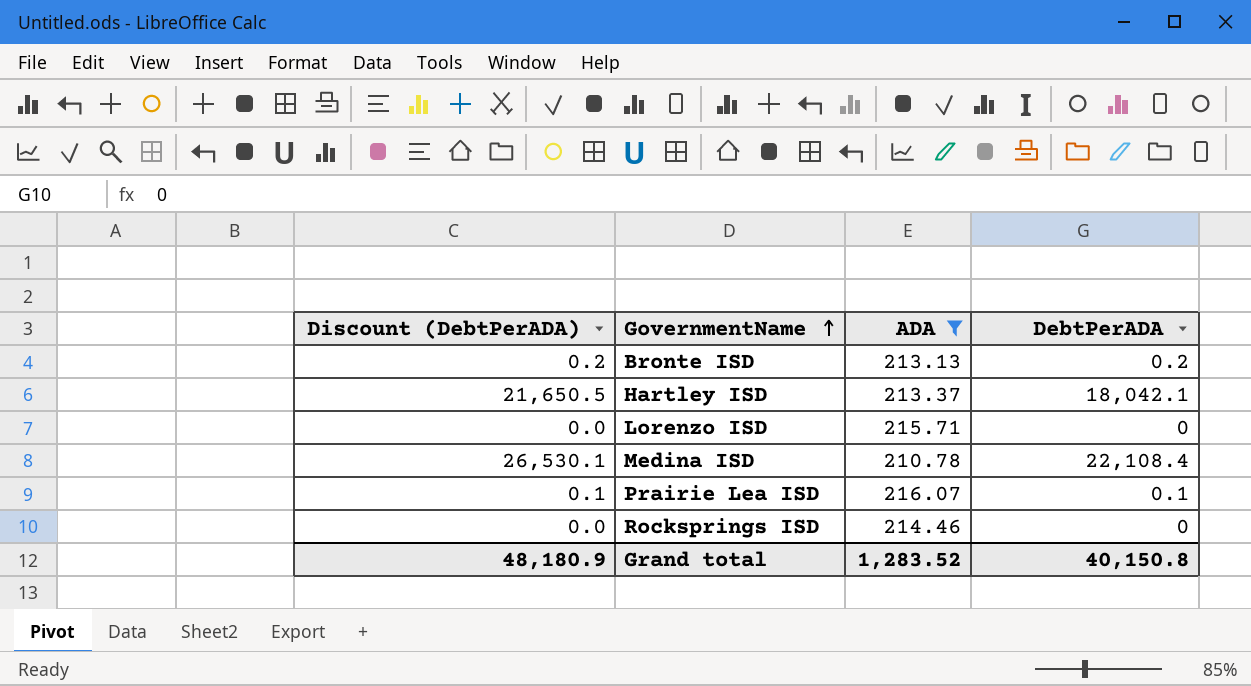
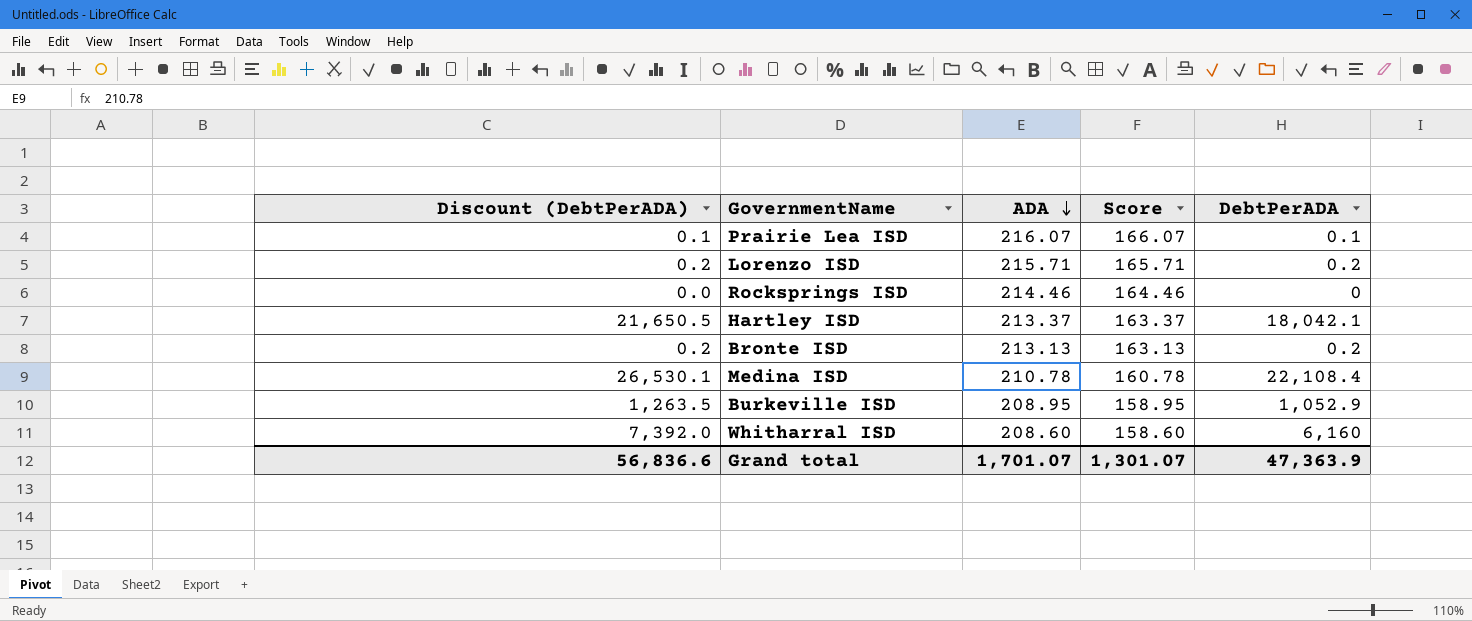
filter: ADA >= 210.78 -> none
row order: GovernmentName ascending -> ADA descending
column Score | formula: none -> [ADA] - 50
Lorenzo ISD | Discount (DebtPerADA): 0.0 -> 0.2
Lorenzo ISD | DebtPerADA: 0 -> 0.2
Grand total | Discount (DebtPerADA): 48,180.9 -> 56,836.6
Grand total | ADA: 1,283.52 -> 1,701.07
Grand total | DebtPerADA: 40,150.8 -> 47,363.9

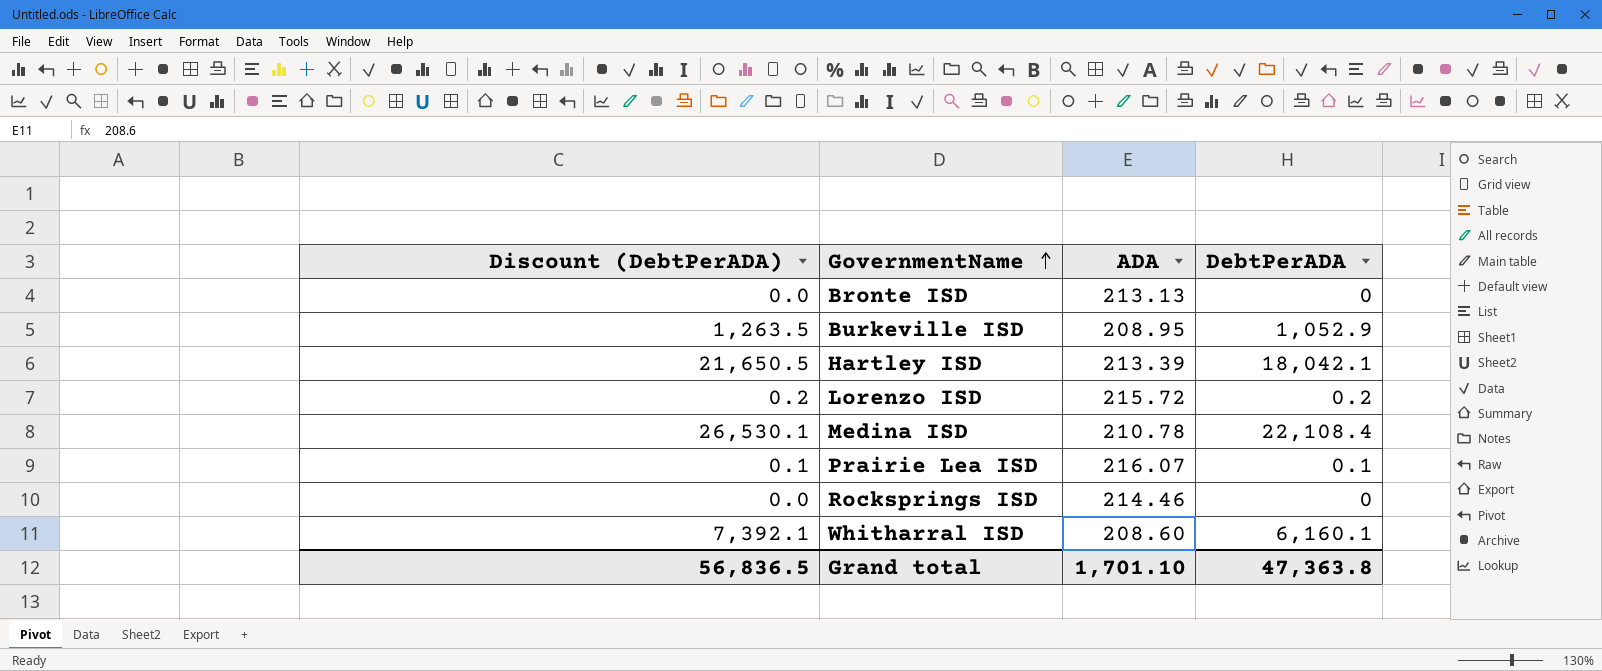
row order: ADA descending -> GovernmentName ascending
column Score | formula: [ADA] - 50 -> none
Bronte ISD | Discount (DebtPerADA): 0.2 -> 0.0
Bronte ISD | DebtPerADA: 0.2 -> 0
Hartley ISD | ADA: 213.37 -> 213.39
Lorenzo ISD | ADA: 215.71 -> 215.72
Whitharral ISD | Discount (DebtPerADA): 7,392.0 -> 7,392.1
Whitharral ISD | DebtPerADA: 6,160 -> 6,160.1
Grand total | Discount (DebtPerADA): 56,836.6 -> 56,836.5
Grand total | ADA: 1,701.07 -> 1,701.10
Grand total | DebtPerADA: 47,363.9 -> 47,363.8

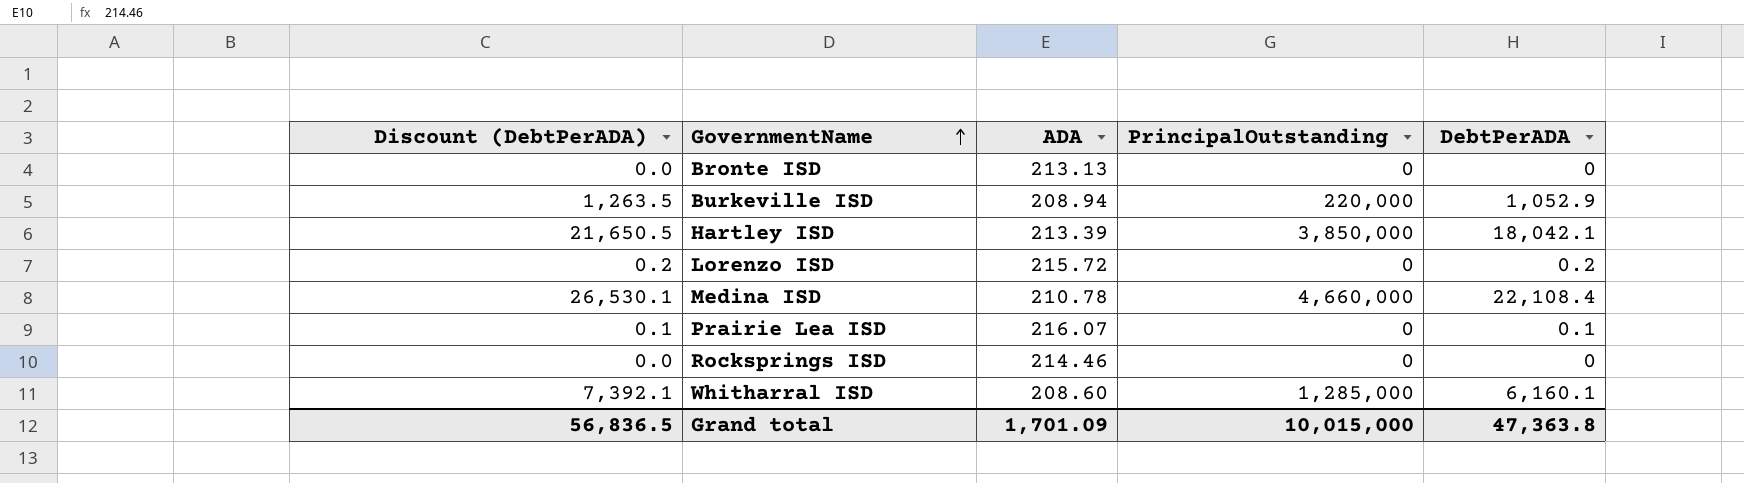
column PrincipalOutstanding | position: none -> 4
Burkeville ISD | ADA: 208.95 -> 208.94
Grand total | ADA: 1,701.10 -> 1,701.09

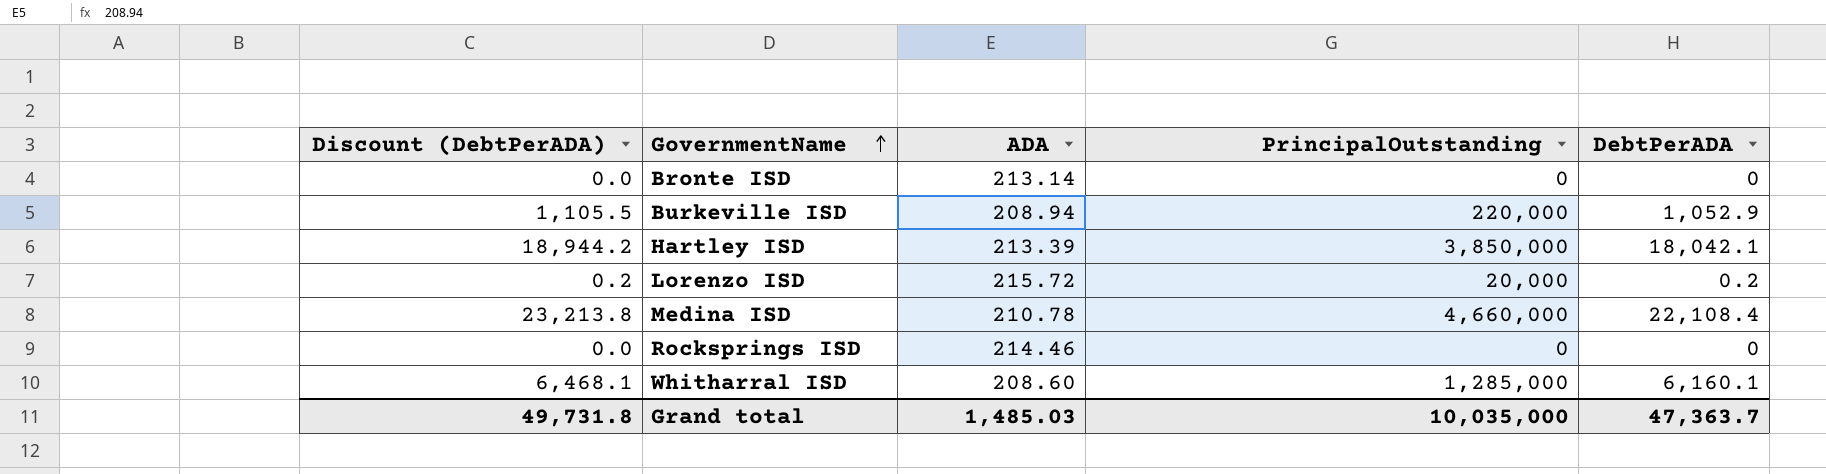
column Discount (DebtPerADA) | formula: [DebtPerADA] * 1.2 -> [DebtPerADA] * 1.05
row Prairie Lea ISD: 0.1 | 216.07 | 0 | 0.1 -> none
Bronte ISD | ADA: 213.13 -> 213.14
Lorenzo ISD | PrincipalOutstanding: 0 -> 20,000
Grand total | Discount (DebtPerADA): 56,836.5 -> 49,731.8
Grand total | ADA: 1,701.09 -> 1,485.03
Grand total | PrincipalOutstanding: 10,015,000 -> 10,035,000
Grand total | DebtPerADA: 47,363.8 -> 47,363.7

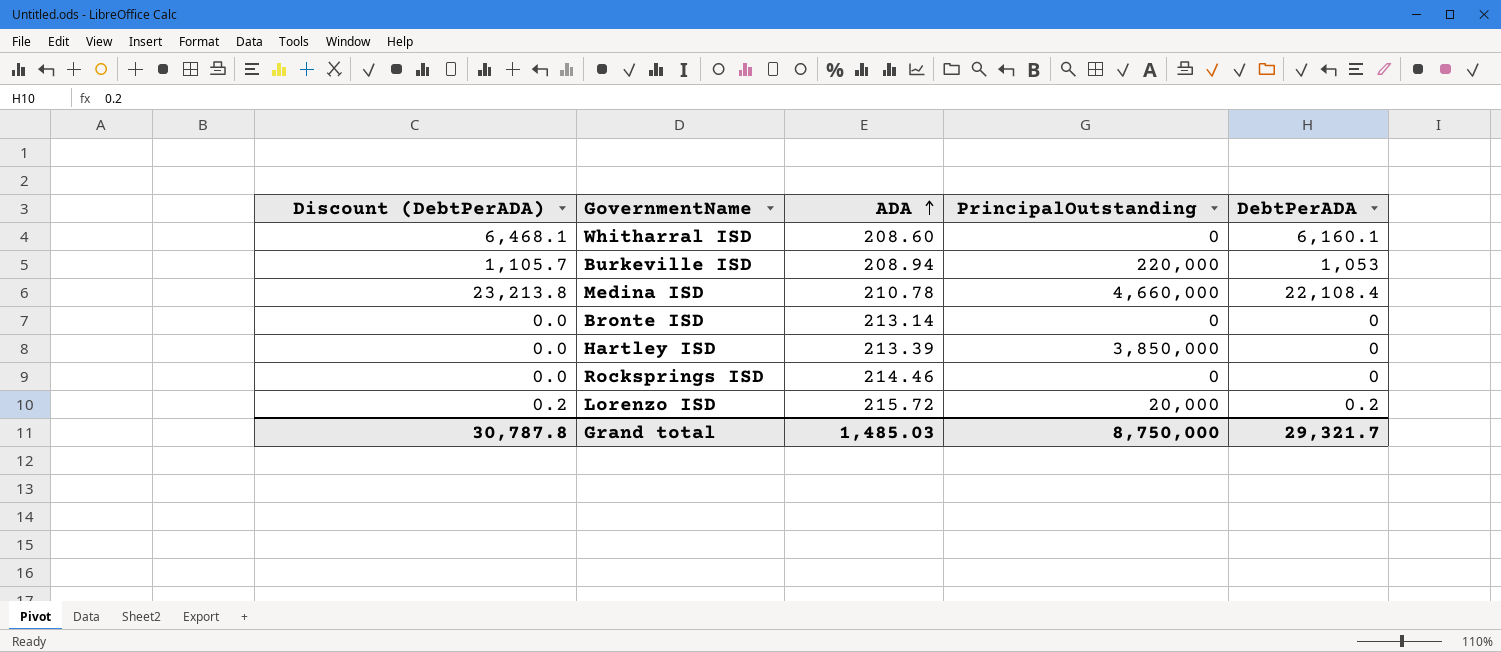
row order: GovernmentName ascending -> ADA ascending
Whitharral ISD | PrincipalOutstanding: 1,285,000 -> 0
Burkeville ISD | Discount (DebtPerADA): 1,105.5 -> 1,105.7
Burkeville ISD | DebtPerADA: 1,052.9 -> 1,053
Hartley ISD | Discount (DebtPerADA): 18,944.2 -> 0.0
Hartley ISD | DebtPerADA: 18,042.1 -> 0
Grand total | Discount (DebtPerADA): 49,731.8 -> 30,787.8
Grand total | PrincipalOutstanding: 10,035,000 -> 8,750,000
Grand total | DebtPerADA: 47,363.7 -> 29,321.7

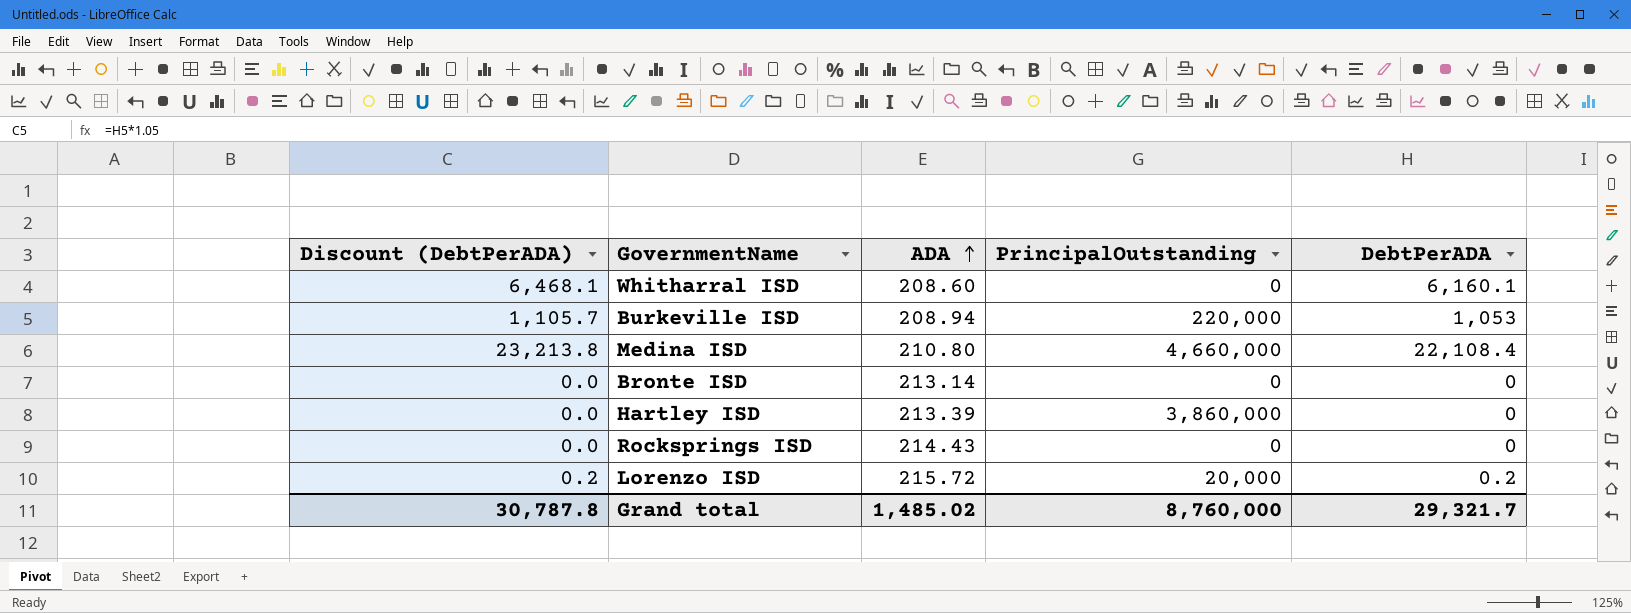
Medina ISD | ADA: 210.78 -> 210.80
Hartley ISD | PrincipalOutstanding: 3,850,000 -> 3,860,000
Rocksprings ISD | ADA: 214.46 -> 214.43
Grand total | ADA: 1,485.03 -> 1,485.02
Grand total | PrincipalOutstanding: 8,750,000 -> 8,760,000

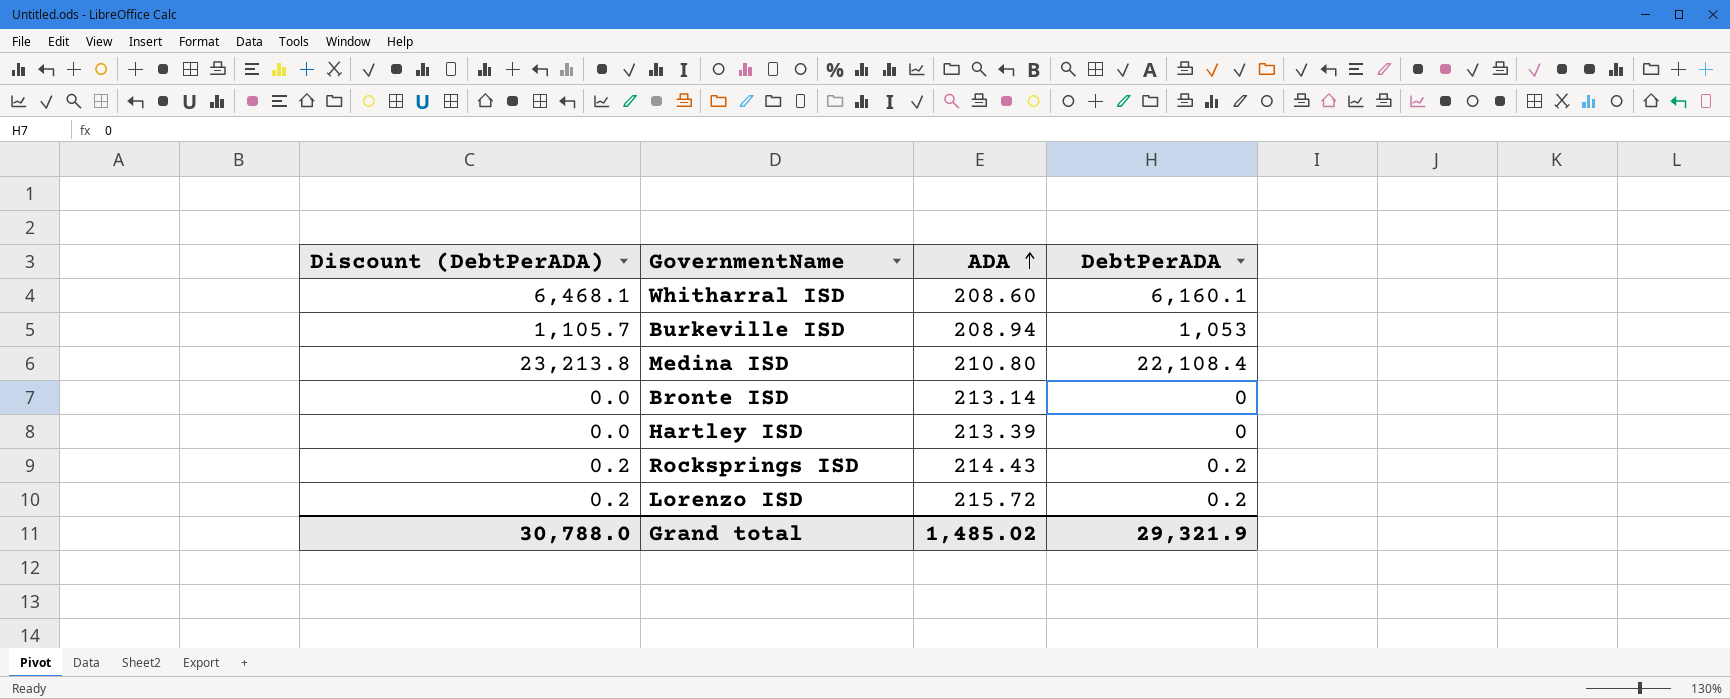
column PrincipalOutstanding | position: 4 -> none
Rocksprings ISD | Discount (DebtPerADA): 0.0 -> 0.2
Rocksprings ISD | DebtPerADA: 0 -> 0.2
Grand total | Discount (DebtPerADA): 30,787.8 -> 30,788.0
Grand total | DebtPerADA: 29,321.7 -> 29,321.9

